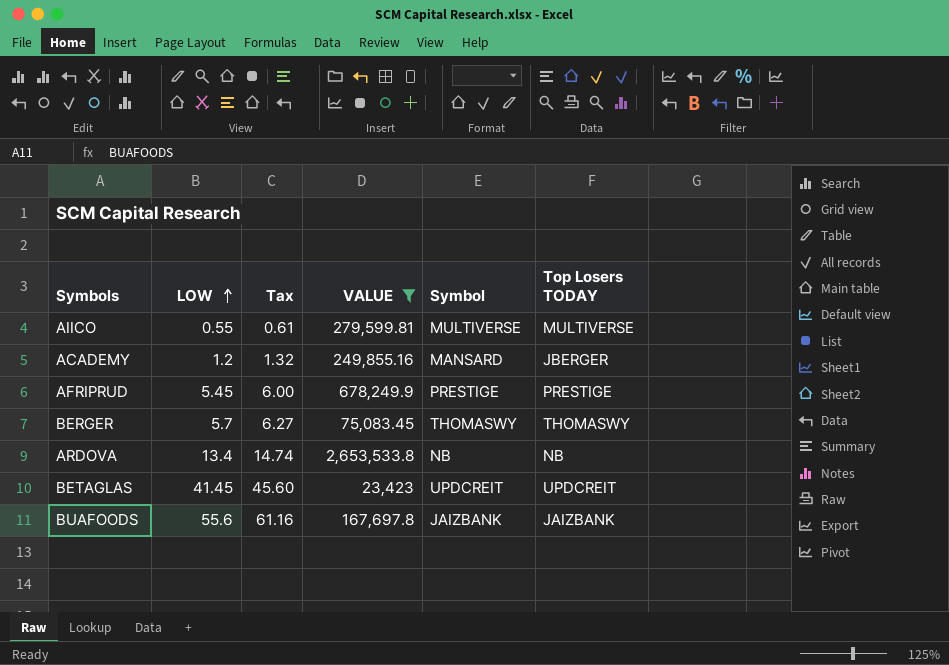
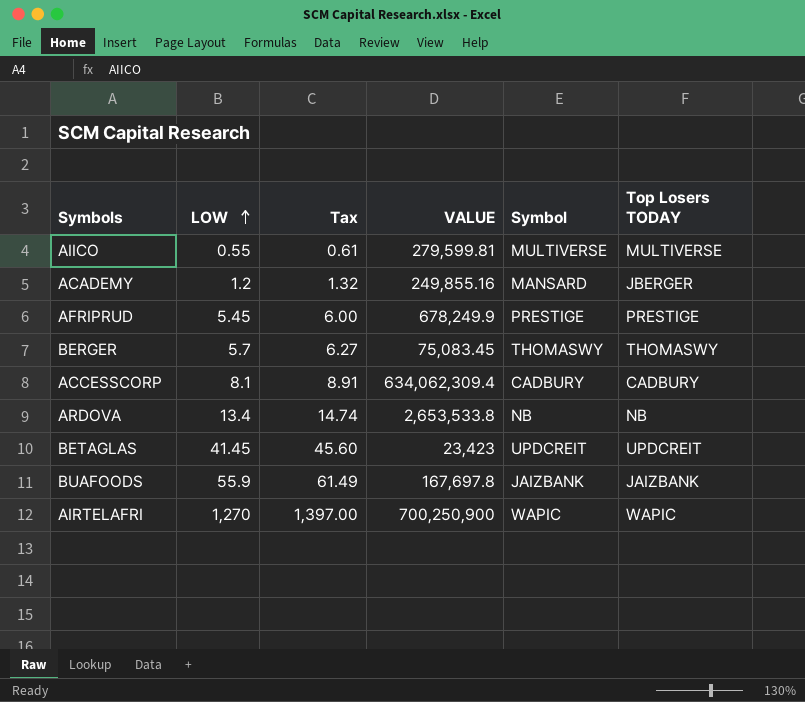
filter: VALUE <= 2,653,533.8 -> none
BUAFOODS | LOW: 55.6 -> 55.9
BUAFOODS | Tax: 61.16 -> 61.49

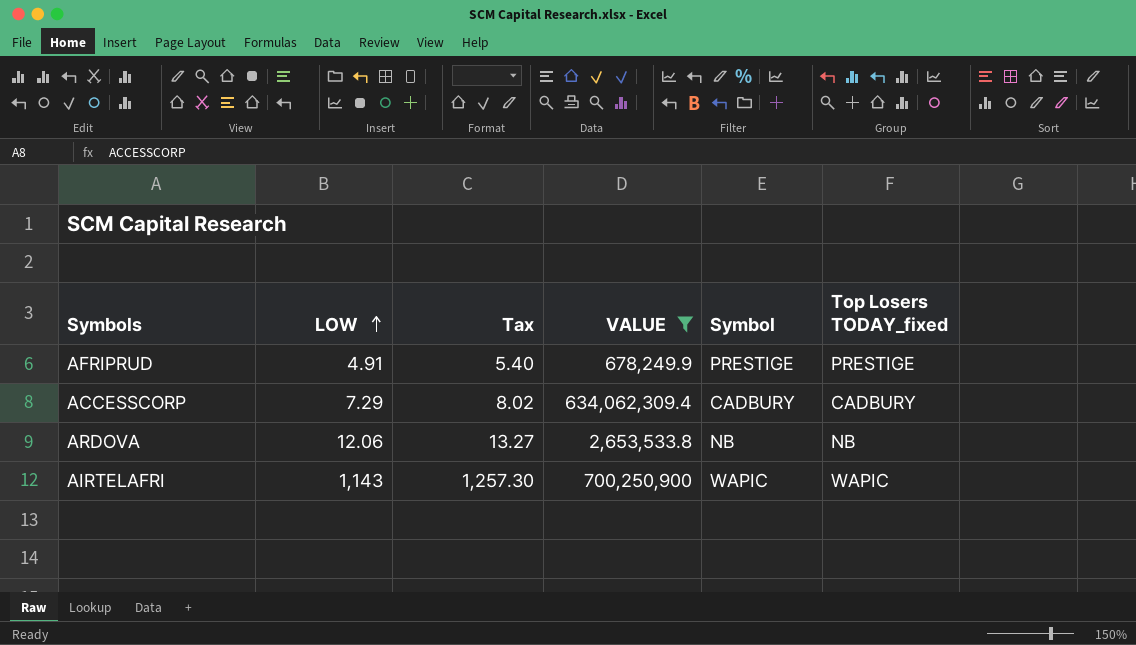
filter: none -> VALUE >= 678,249.9
column name: Top Losers TODAY -> Top Losers TODAY_fixed
AFRIPRUD | LOW: 5.45 -> 4.91
AFRIPRUD | Tax: 6.00 -> 5.40
ACCESSCORP | LOW: 8.1 -> 7.29
ACCESSCORP | Tax: 8.91 -> 8.02
ARDOVA | LOW: 13.4 -> 12.06
ARDOVA | Tax: 14.74 -> 13.27
AIRTELAFRI | LOW: 1,270 -> 1,143
AIRTELAFRI | Tax: 1,397.00 -> 1,257.30

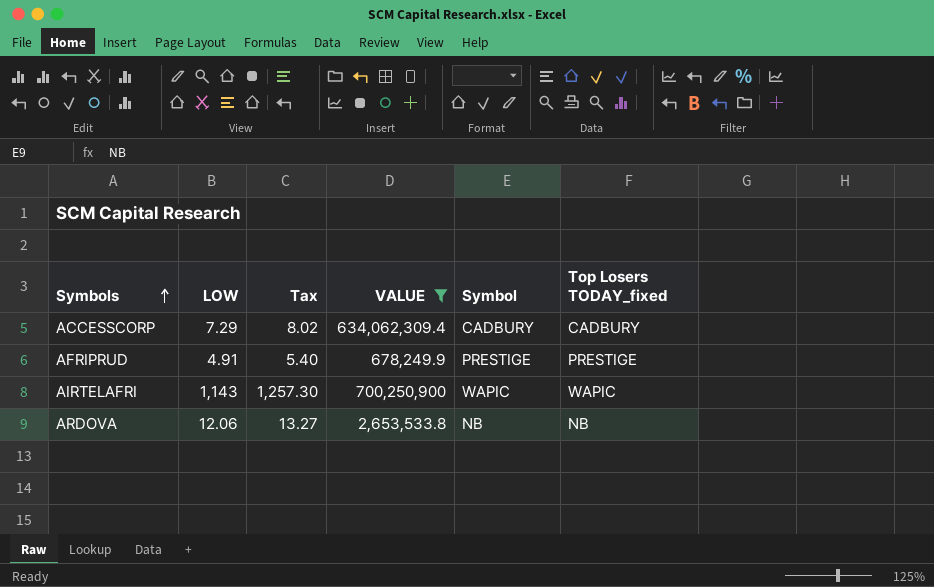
row order: LOW ascending -> Symbols ascending

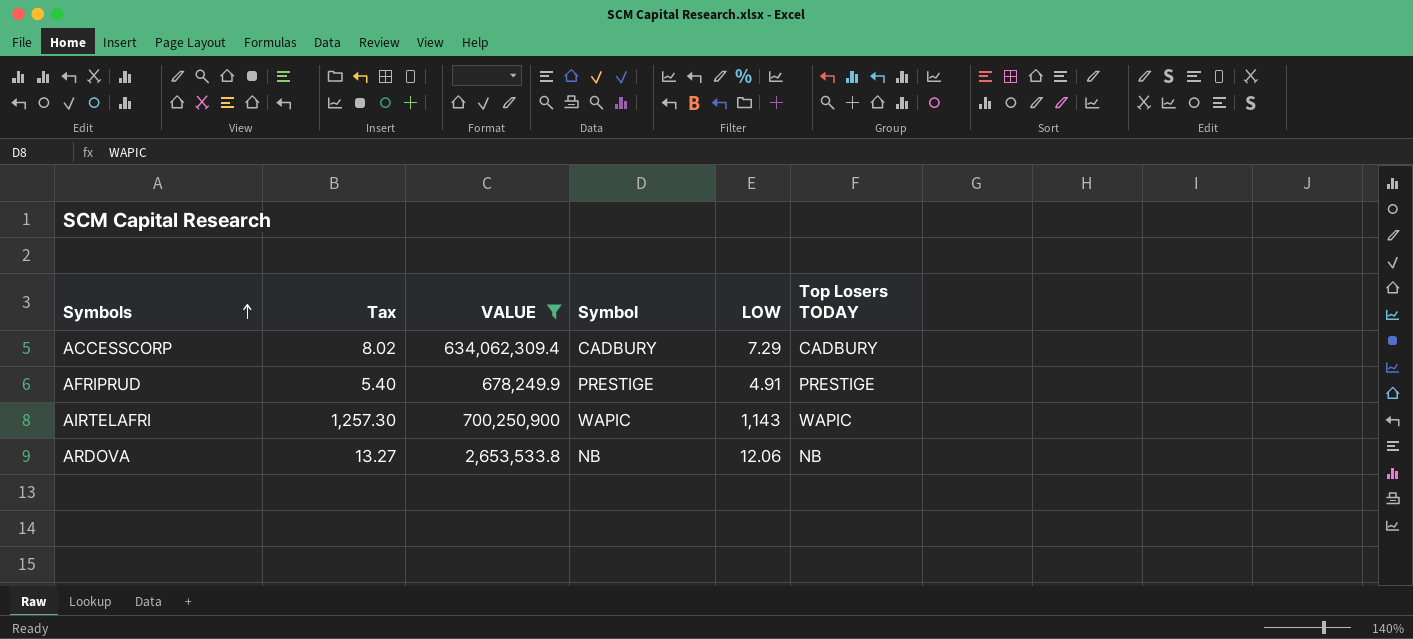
column LOW | position: 2 -> 5
column name: Top Losers TODAY_fixed -> Top Losers TODAY

